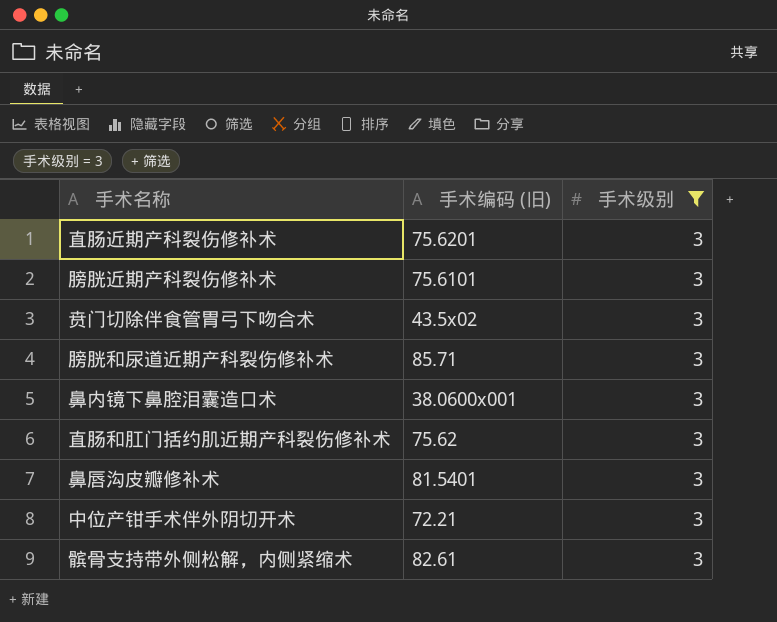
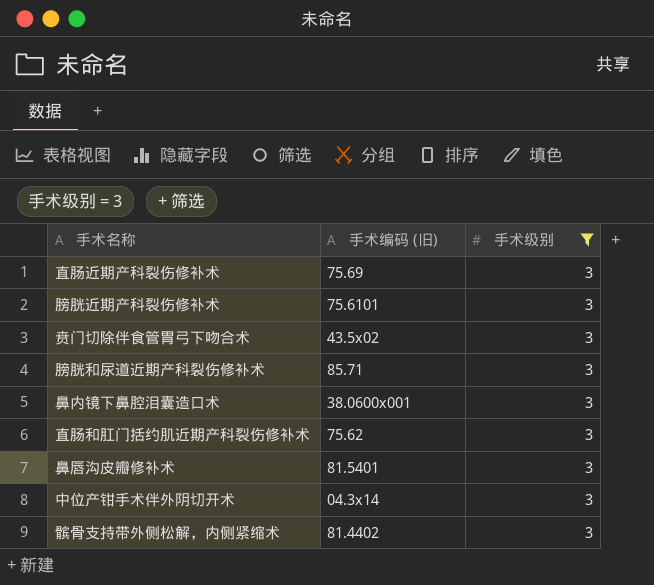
直肠近期产科裂伤修补术 | 手术编码 (旧): 75.6201 -> 75.69
中位产钳手术伴外阴切开术 | 手术编码 (旧): 72.21 -> 04.3x14
髌骨支持带外侧松解，内侧紧缩术 | 手术编码 (旧): 82.61 -> 81.4402

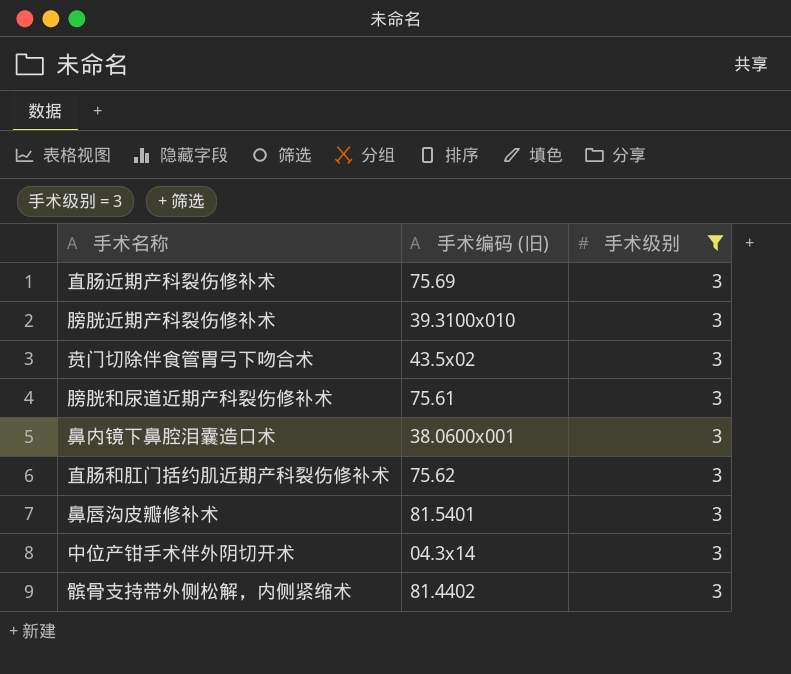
膀胱近期产科裂伤修补术 | 手术编码 (旧): 75.6101 -> 39.3100x010
膀胱和尿道近期产科裂伤修补术 | 手术编码 (旧): 85.71 -> 75.61

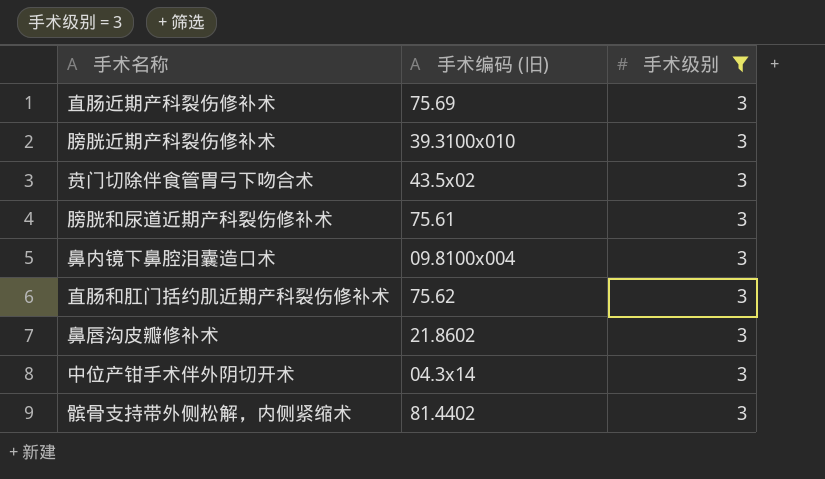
鼻内镜下鼻腔泪囊造口术 | 手术编码 (旧): 38.0600x001 -> 09.8100x004
鼻唇沟皮瓣修补术 | 手术编码 (旧): 81.5401 -> 21.8602

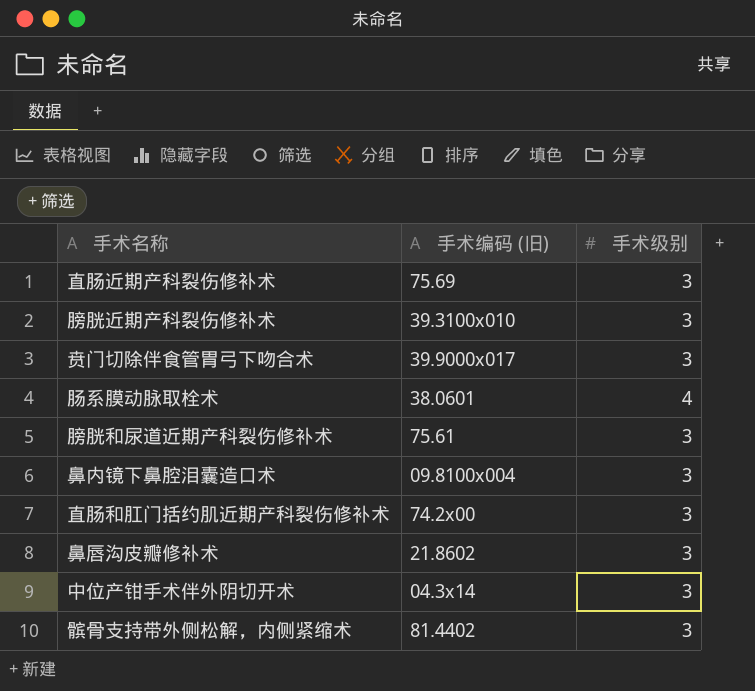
filter: 手术级别 = 3 -> none
贲门切除伴食管胃弓下吻合术 | 手术编码 (旧): 43.5x02 -> 39.9000x017
直肠和肛门括约肌近期产科裂伤修补术 | 手术编码 (旧): 75.62 -> 74.2x00

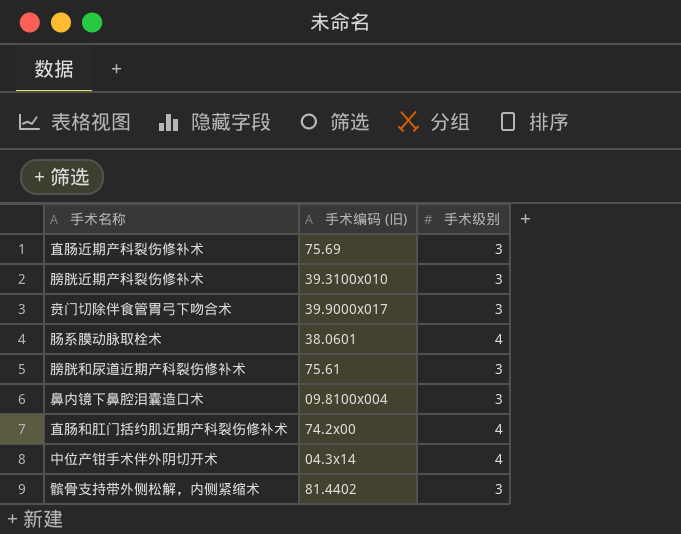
row 鼻唇沟皮瓣修补术: 21.8602 | 3 -> none
直肠和肛门括约肌近期产科裂伤修补术 | 手术级别: 3 -> 4
中位产钳手术伴外阴切开术 | 手术级别: 3 -> 4

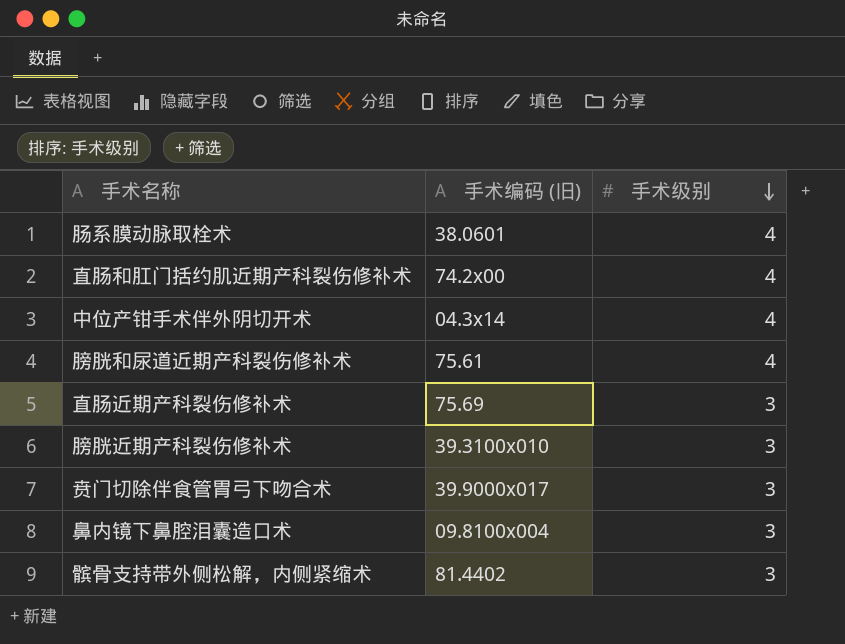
row order: none -> 手术级别 descending
膀胱和尿道近期产科裂伤修补术 | 手术级别: 3 -> 4

